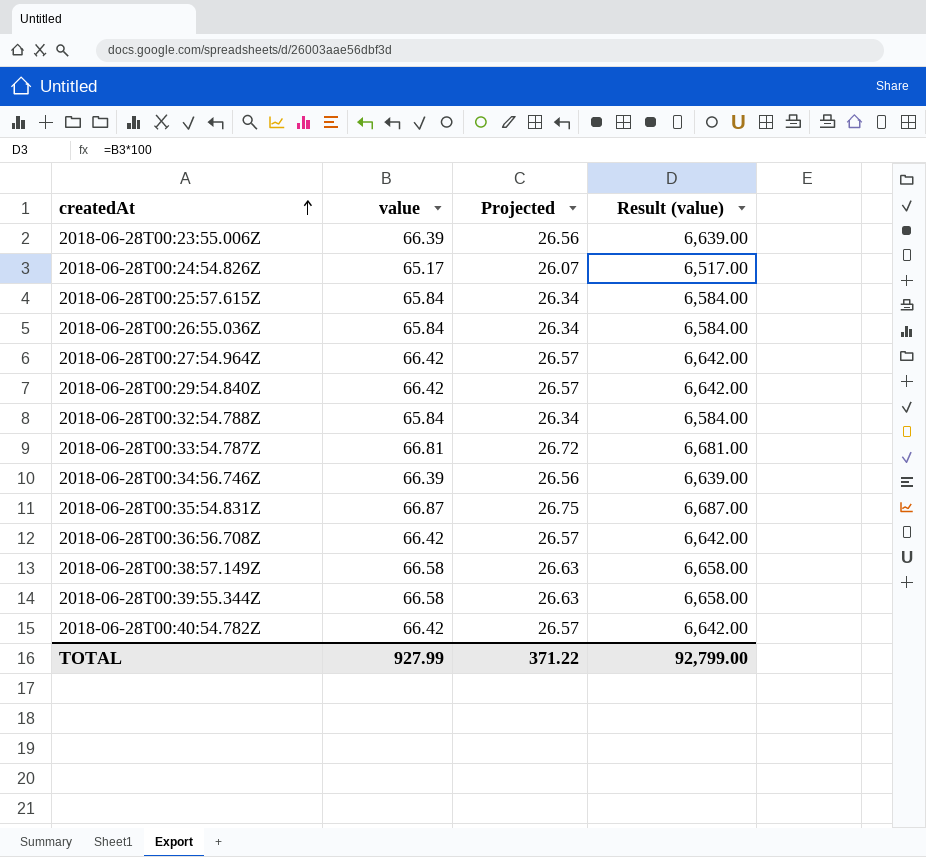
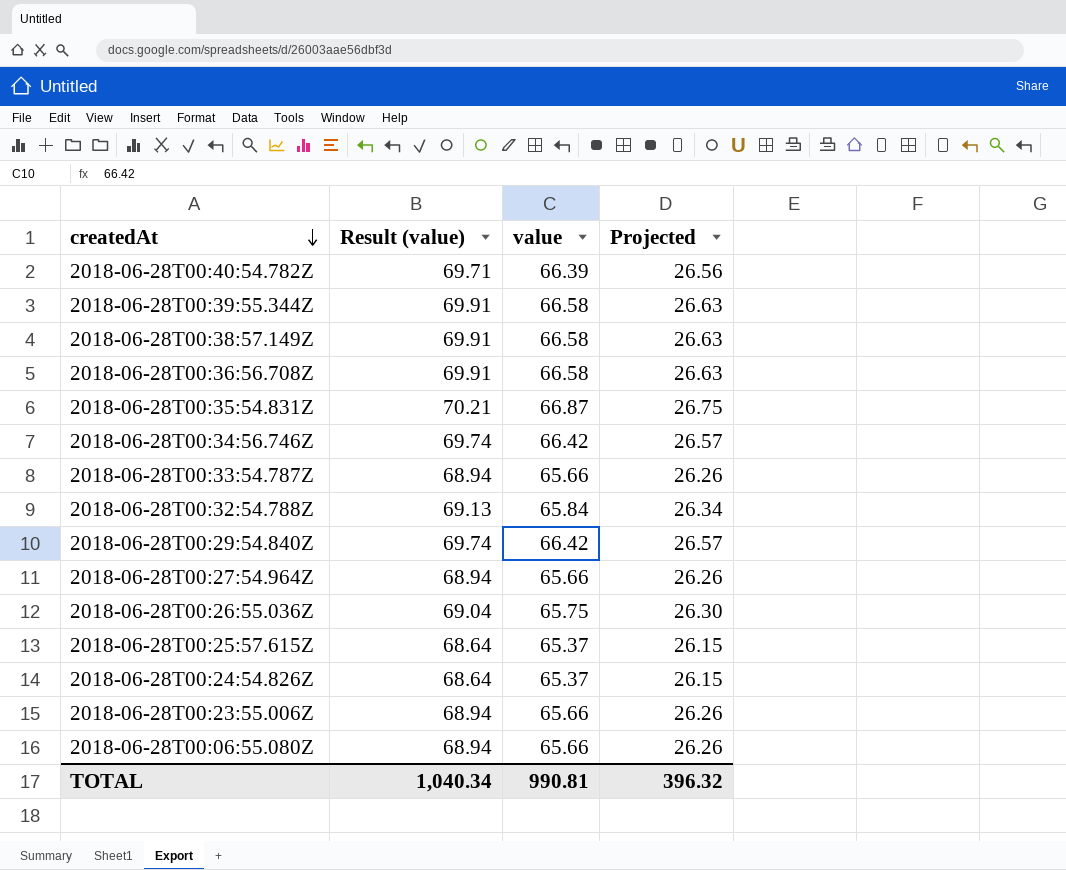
row order: createdAt ascending -> createdAt descending
column Result (value) | formula: [value] * 100 -> [value] * 1.05
column Result (value) | position: 4 -> 2
2018-06-28T00:40:54.782Z | value: 66.42 -> 66.39
2018-06-28T00:40:54.782Z | Projected: 26.57 -> 26.56
2018-06-28T00:36:56.708Z | value: 66.42 -> 66.58
2018-06-28T00:36:56.708Z | Projected: 26.57 -> 26.63
2018-06-28T00:34:56.746Z | value: 66.39 -> 66.42
2018-06-28T00:34:56.746Z | Projected: 26.56 -> 26.57
2018-06-28T00:33:54.787Z | value: 66.81 -> 65.66
2018-06-28T00:33:54.787Z | Projected: 26.72 -> 26.26
2018-06-28T00:27:54.964Z | value: 66.42 -> 65.66
2018-06-28T00:27:54.964Z | Projected: 26.57 -> 26.26
2018-06-28T00:26:55.036Z | value: 65.84 -> 65.75
2018-06-28T00:26:55.036Z | Projected: 26.34 -> 26.30
2018-06-28T00:25:57.615Z | value: 65.84 -> 65.37
2018-06-28T00:25:57.615Z | Projected: 26.34 -> 26.15
2018-06-28T00:24:54.826Z | value: 65.17 -> 65.37
2018-06-28T00:24:54.826Z | Projected: 26.07 -> 26.15
2018-06-28T00:23:55.006Z | value: 66.39 -> 65.66
2018-06-28T00:23:55.006Z | Projected: 26.56 -> 26.26
row 2018-06-28T00:06:55.080Z: none -> 68.94 | 65.66 | 26.26
TOTAL | Result (value): 92,799.00 -> 1,040.34
TOTAL | value: 927.99 -> 990.81
TOTAL | Projected: 371.22 -> 396.32

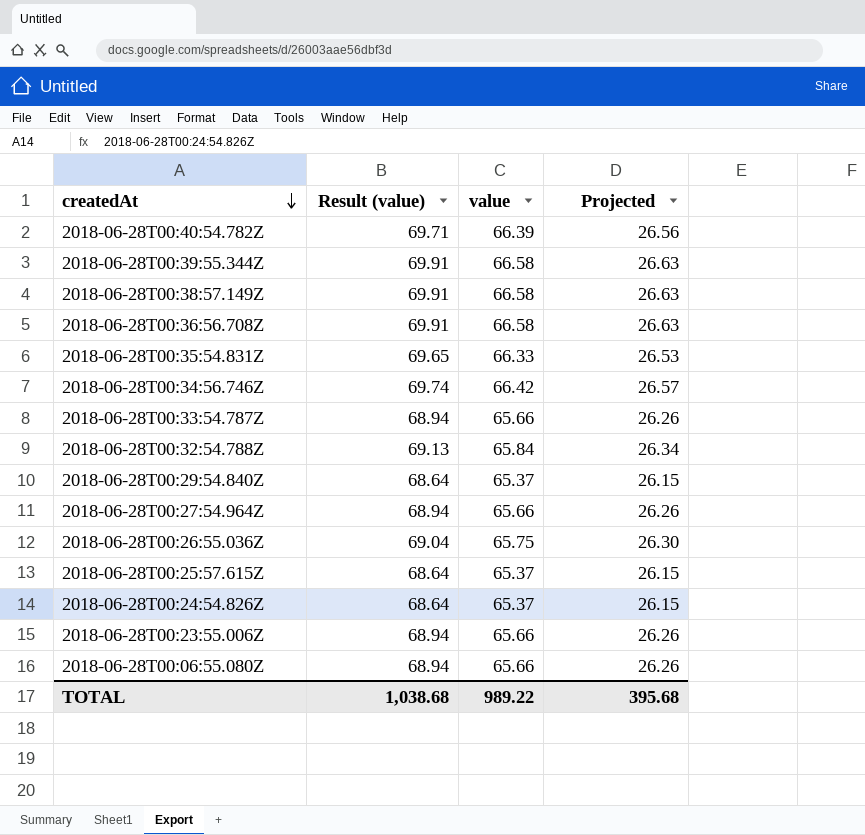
2018-06-28T00:35:54.831Z | Result (value): 70.21 -> 69.65
2018-06-28T00:35:54.831Z | value: 66.87 -> 66.33
2018-06-28T00:35:54.831Z | Projected: 26.75 -> 26.53
2018-06-28T00:29:54.840Z | Result (value): 69.74 -> 68.64
2018-06-28T00:29:54.840Z | value: 66.42 -> 65.37
2018-06-28T00:29:54.840Z | Projected: 26.57 -> 26.15
TOTAL | Result (value): 1,040.34 -> 1,038.68
TOTAL | value: 990.81 -> 989.22
TOTAL | Projected: 396.32 -> 395.68

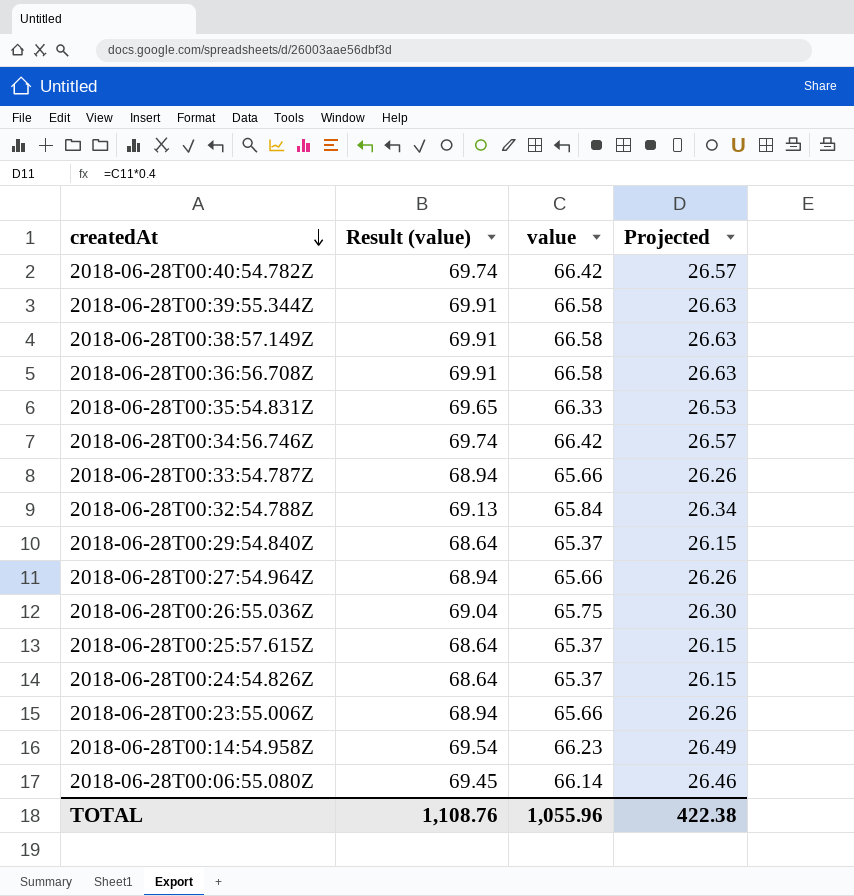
2018-06-28T00:40:54.782Z | Result (value): 69.71 -> 69.74
2018-06-28T00:40:54.782Z | value: 66.39 -> 66.42
2018-06-28T00:40:54.782Z | Projected: 26.56 -> 26.57
row 2018-06-28T00:14:54.958Z: none -> 69.54 | 66.23 | 26.49
2018-06-28T00:06:55.080Z | Result (value): 68.94 -> 69.45
2018-06-28T00:06:55.080Z | value: 65.66 -> 66.14
2018-06-28T00:06:55.080Z | Projected: 26.26 -> 26.46
TOTAL | Result (value): 1,038.68 -> 1,108.76
TOTAL | value: 989.22 -> 1,055.96
TOTAL | Projected: 395.68 -> 422.38

